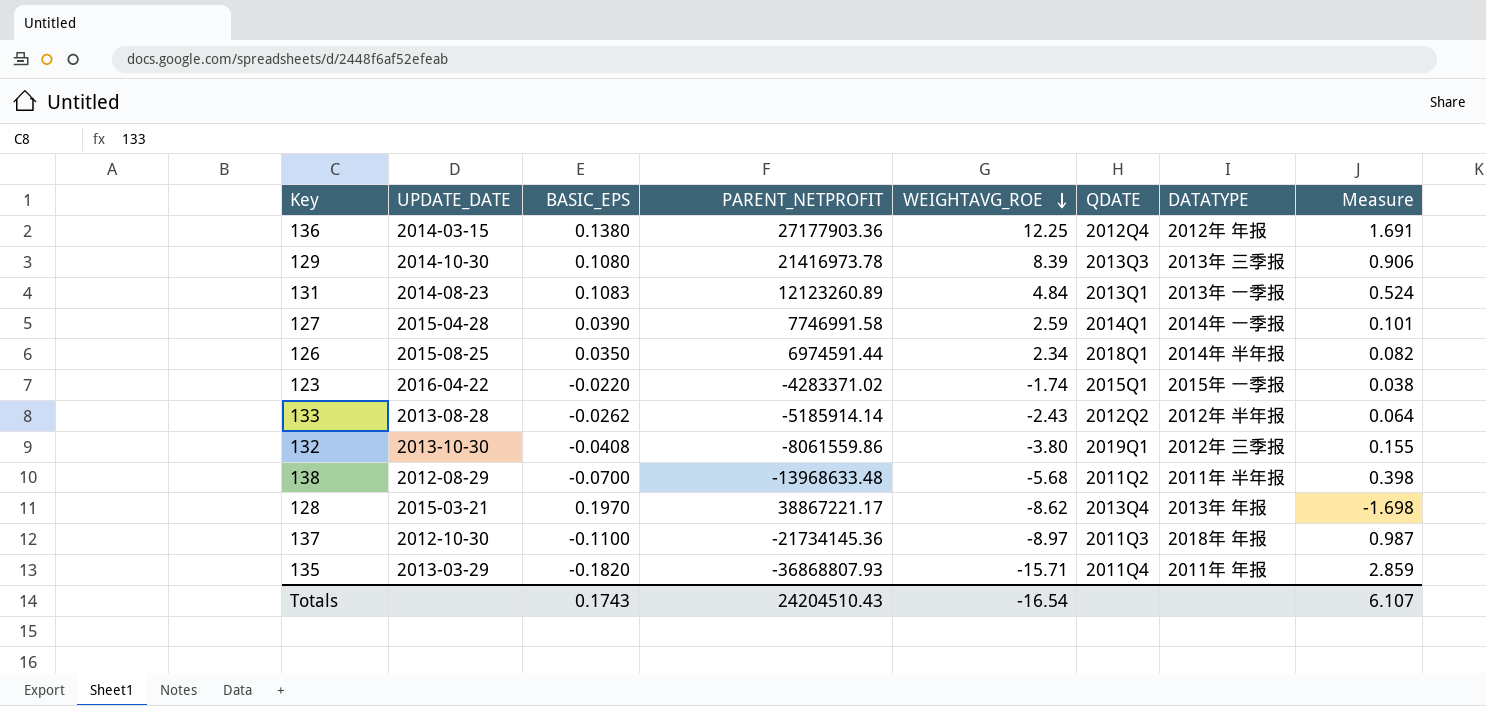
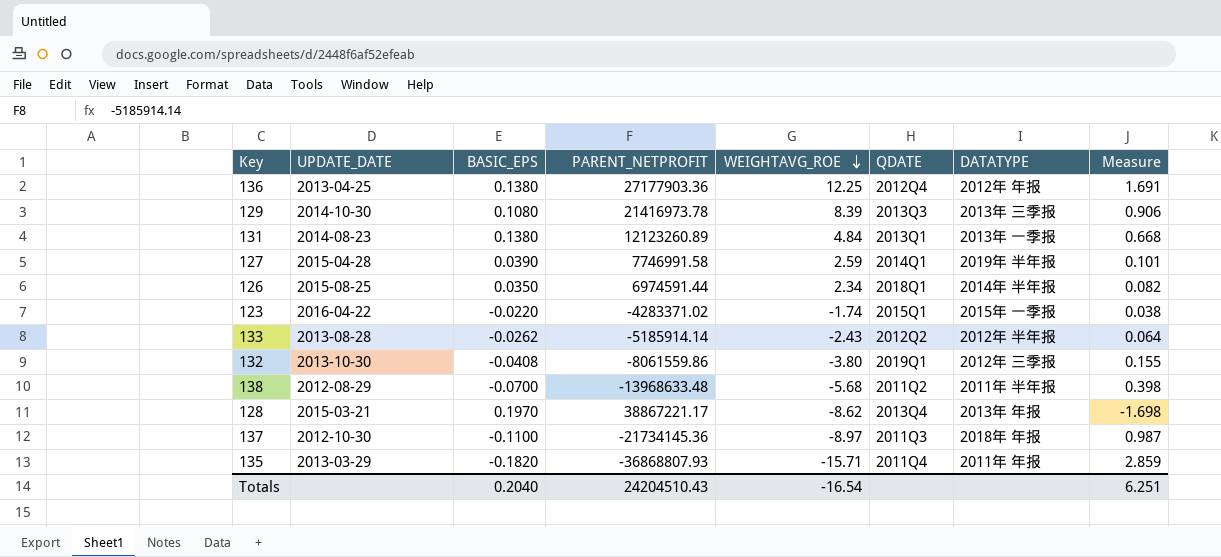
136 | UPDATE_DATE: 2014-03-15 -> 2013-04-25
131 | BASIC_EPS: 0.1083 -> 0.1380
131 | Measure: 0.524 -> 0.668
127 | DATATYPE: 2014年 一季报 -> 2019年 半年报
Totals | BASIC_EPS: 0.1743 -> 0.2040
Totals | Measure: 6.107 -> 6.251

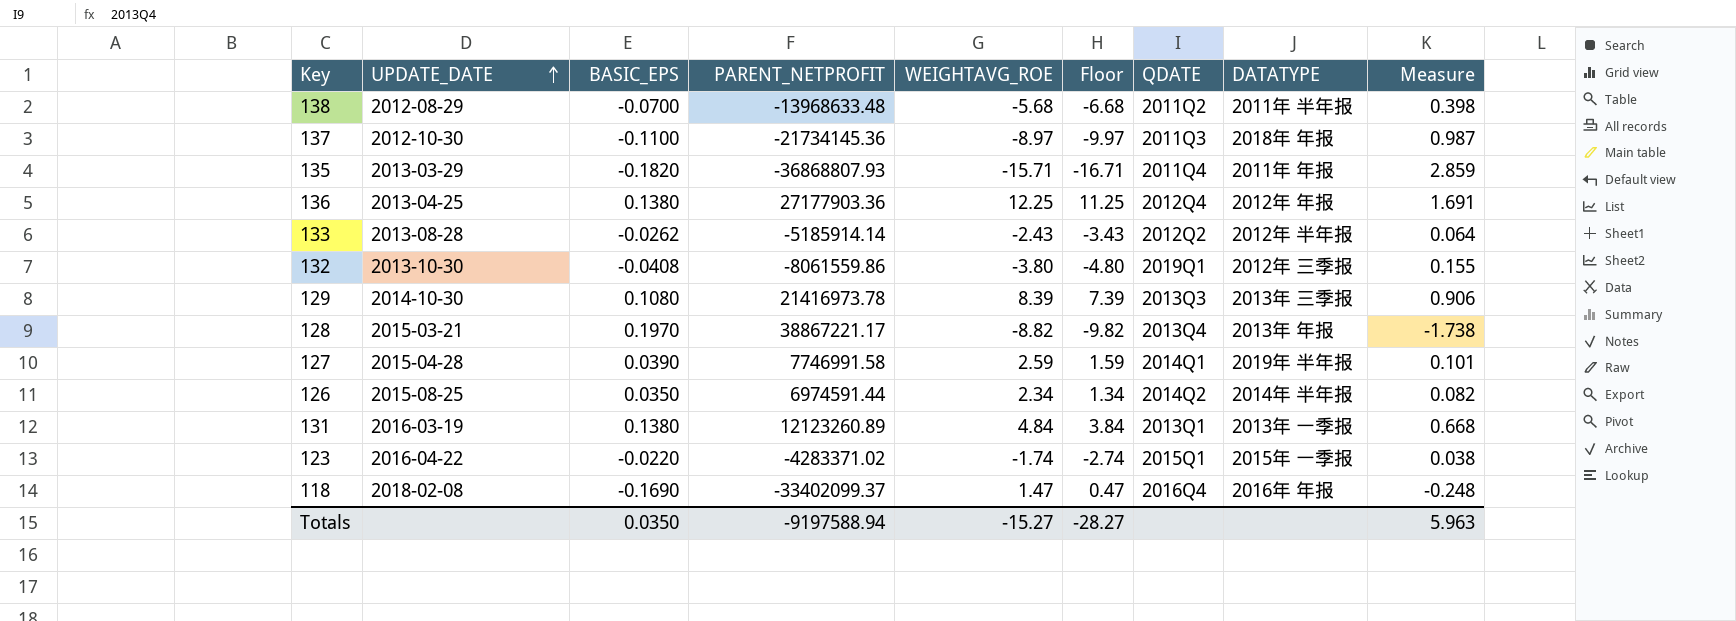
row order: WEIGHTAVG_ROE descending -> UPDATE_DATE ascending
column Floor | formula: none -> [WEIGHTAVG_ROE] - 1
128 | WEIGHTAVG_ROE: -8.62 -> -8.82
128 | Measure: -1.698 -> -1.738
126 | QDATE: 2018Q1 -> 2014Q2
131 | UPDATE_DATE: 2014-08-23 -> 2016-03-19
row 118: none -> 2018-02-08 | -0.1690 | -33402099.37 | 1.47 | 0.47 | 2016Q4 | 2016年 年报 | -0.248
Totals | BASIC_EPS: 0.2040 -> 0.0350
Totals | PARENT_NETPROFIT: 24204510.43 -> -9197588.94
Totals | WEIGHTAVG_ROE: -16.54 -> -15.27
Totals | Measure: 6.251 -> 5.963

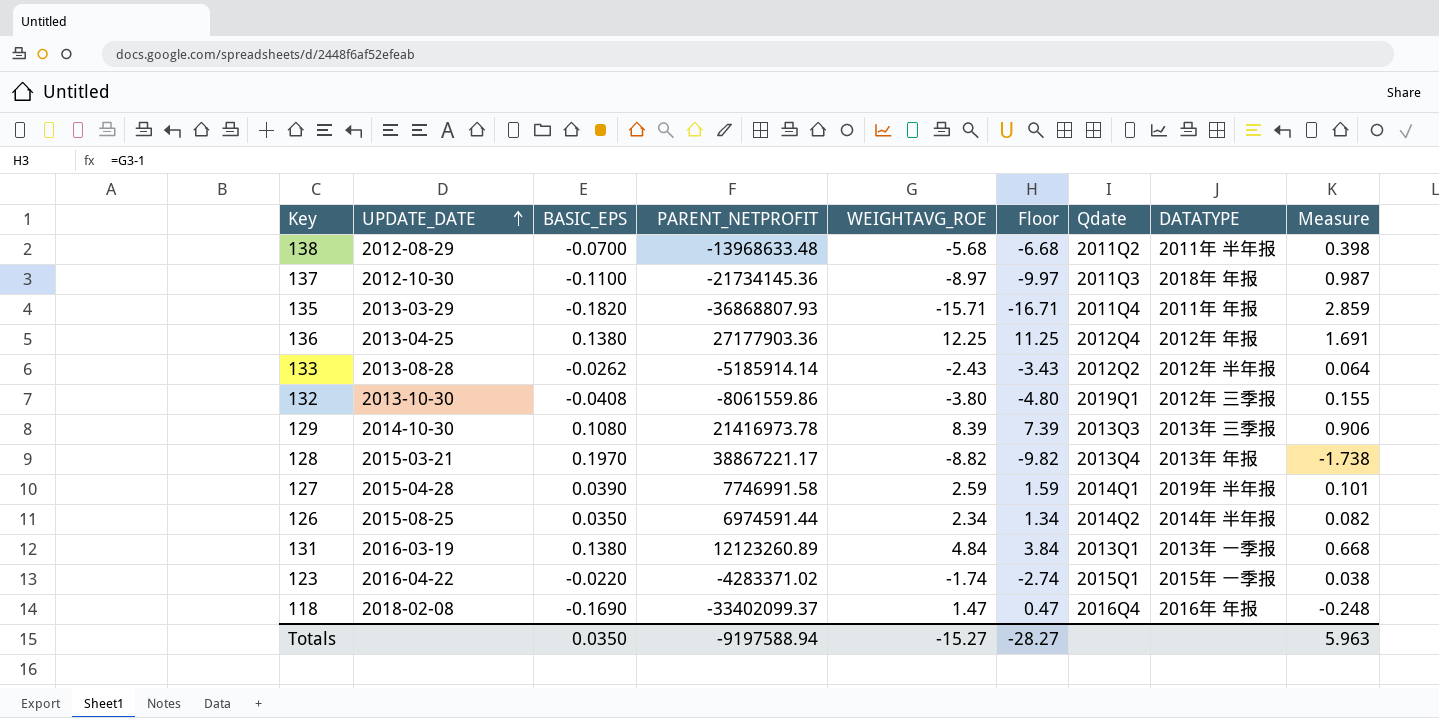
column name: QDATE -> Qdate

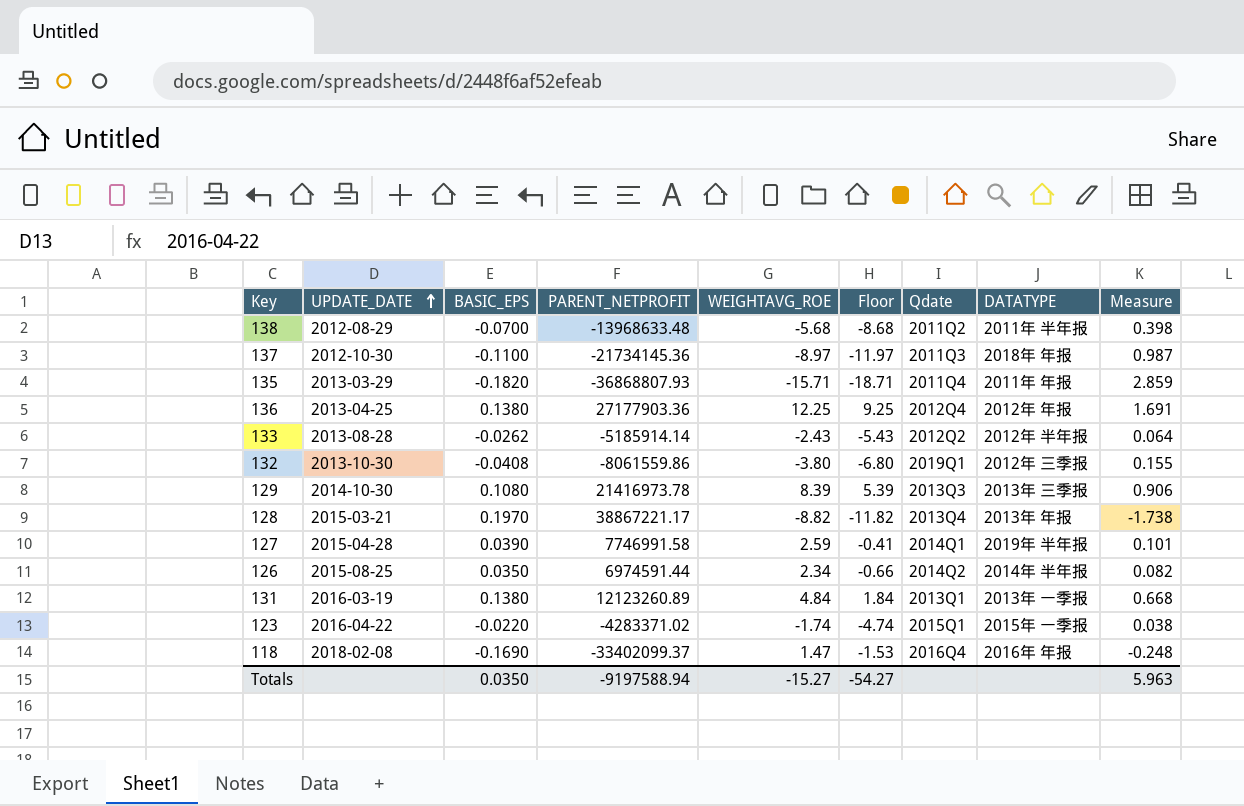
column Floor | formula: [WEIGHTAVG_ROE] - 1 -> [WEIGHTAVG_ROE] - 3
Totals | Floor: -28.27 -> -54.27

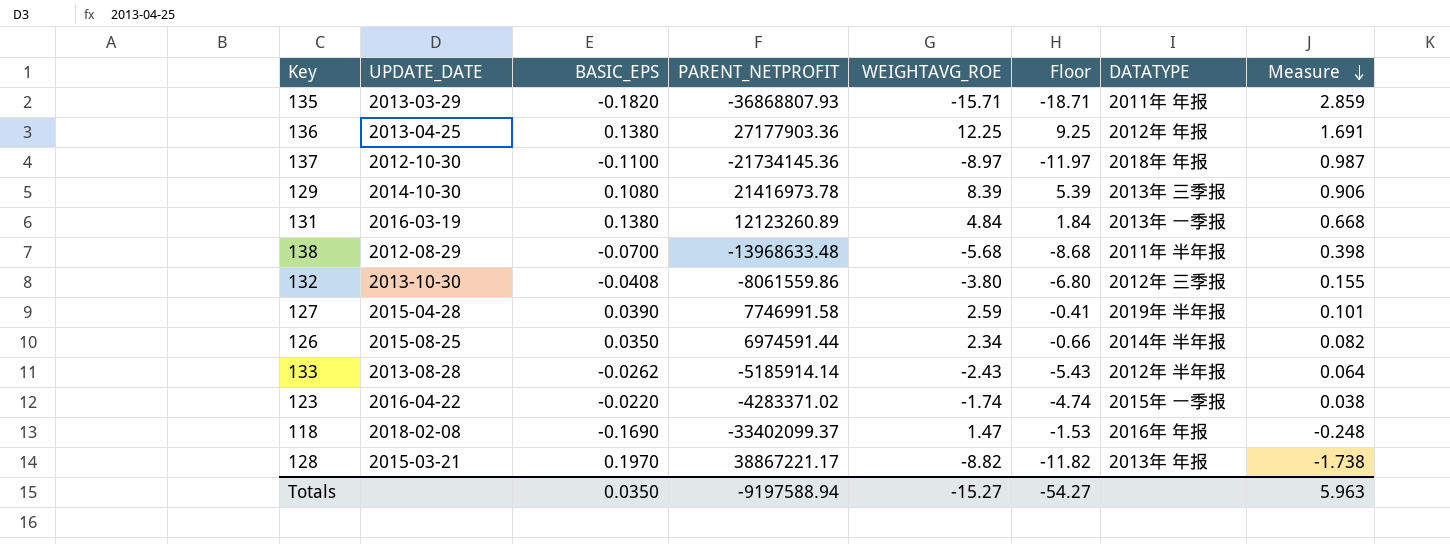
row order: UPDATE_DATE ascending -> Measure descending
column Qdate | position: 7 -> none

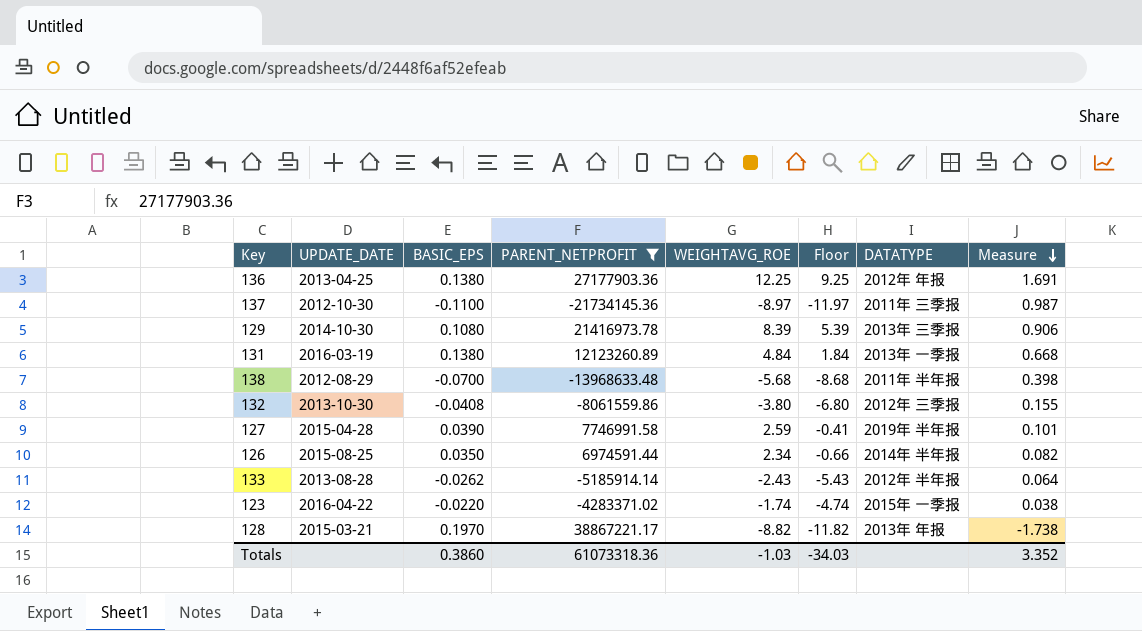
filter: none -> PARENT_NETPROFIT >= -21734145.36
137 | DATATYPE: 2018年 年报 -> 2011年 三季报
Totals | BASIC_EPS: 0.0350 -> 0.3860
Totals | PARENT_NETPROFIT: -9197588.94 -> 61073318.36
Totals | WEIGHTAVG_ROE: -15.27 -> -1.03
Totals | Floor: -54.27 -> -34.03
Totals | Measure: 5.963 -> 3.352

